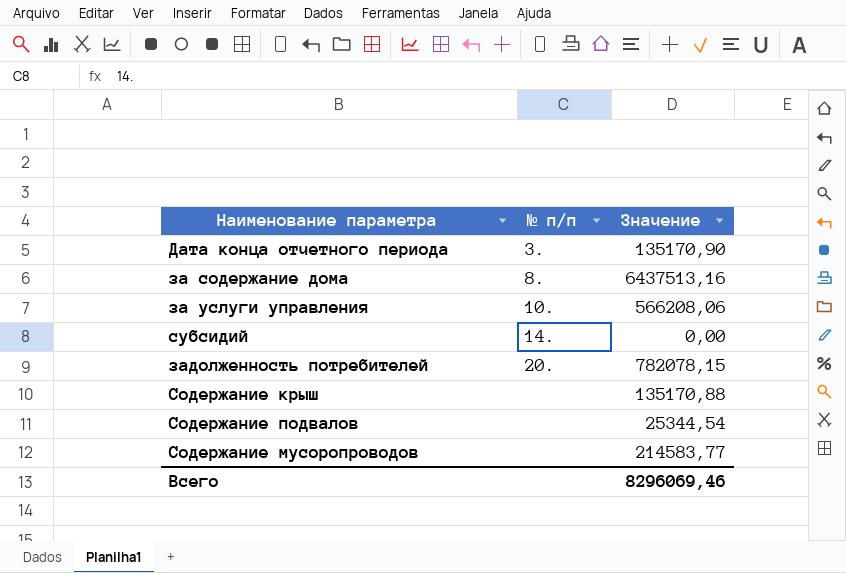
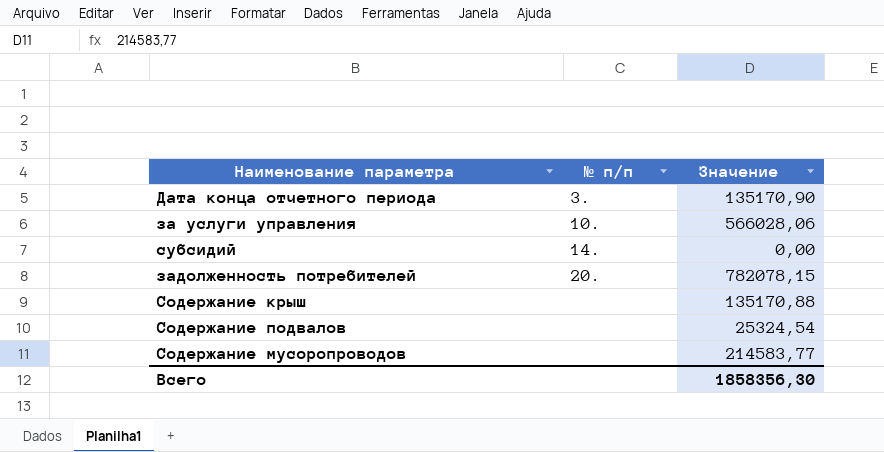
row за содержание дома: 8. | 6437513,16 -> none
за услуги управления | Значение: 566208,06 -> 566028,06
Содержание подвалов | Значение: 25344,54 -> 25324,54
Всего | Значение: 8296069,46 -> 1858356,30

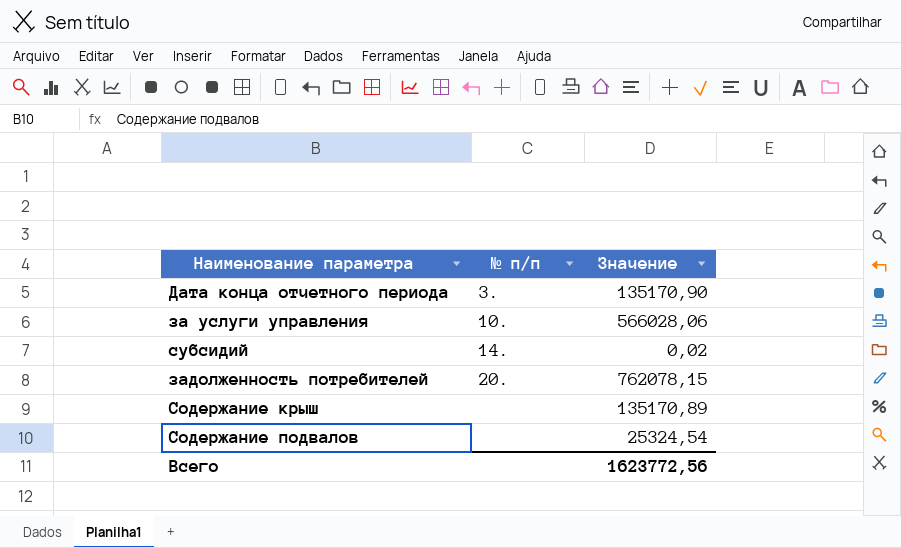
row Содержание мусоропроводов: none | 214583,77 -> none
субсидий | Значение: 0,00 -> 0,02
задолженность потребителей | Значение: 782078,15 -> 762078,15
Содержание крыш | Значение: 135170,88 -> 135170,89
Всего | Значение: 1858356,30 -> 1623772,56

